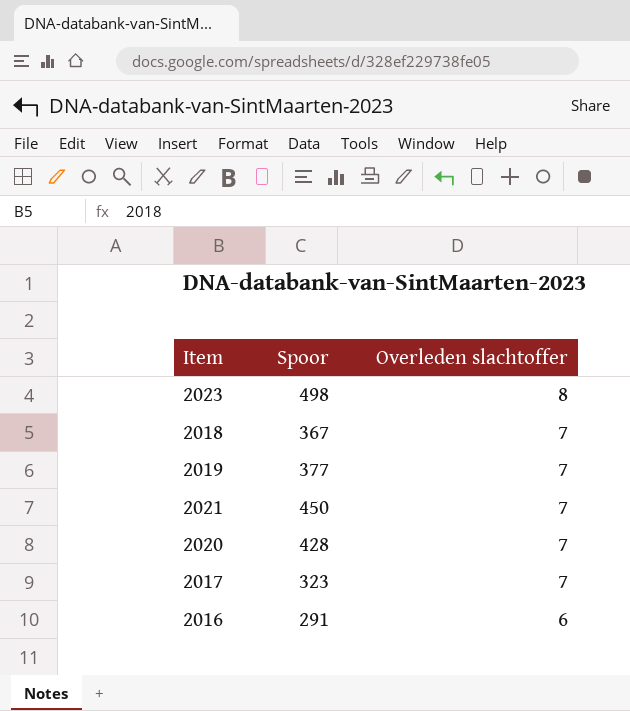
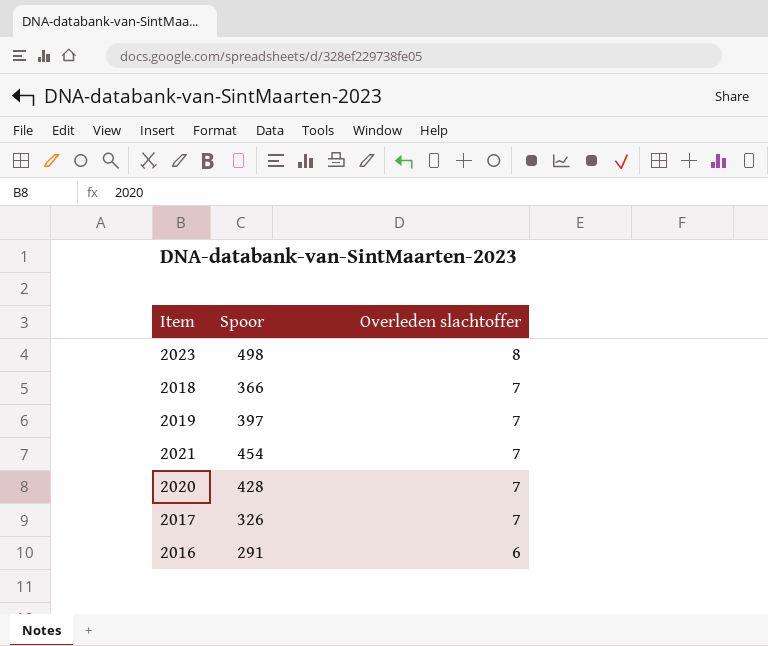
2018 | Spoor: 367 -> 366
2019 | Spoor: 377 -> 397
2021 | Spoor: 450 -> 454
2017 | Spoor: 323 -> 326

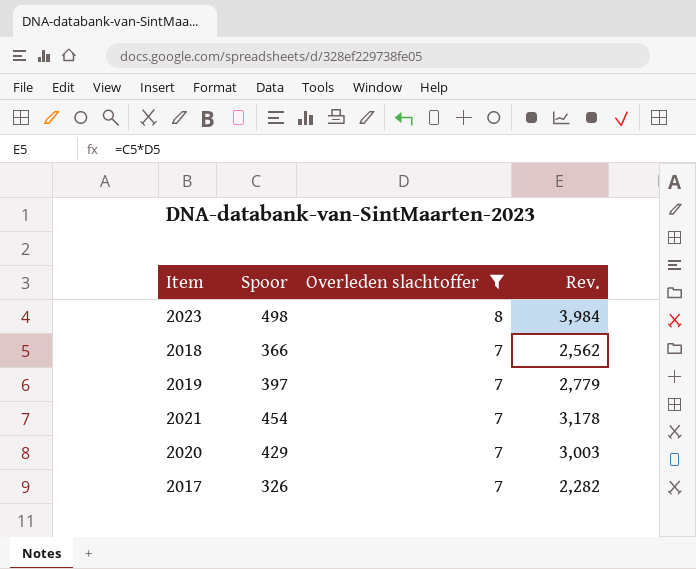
filter: none -> Overleden slachtoffer != 6
column Rev. | formula: none -> [Spoor] * [Overleden slachtoffer]
2020 | Spoor: 428 -> 429

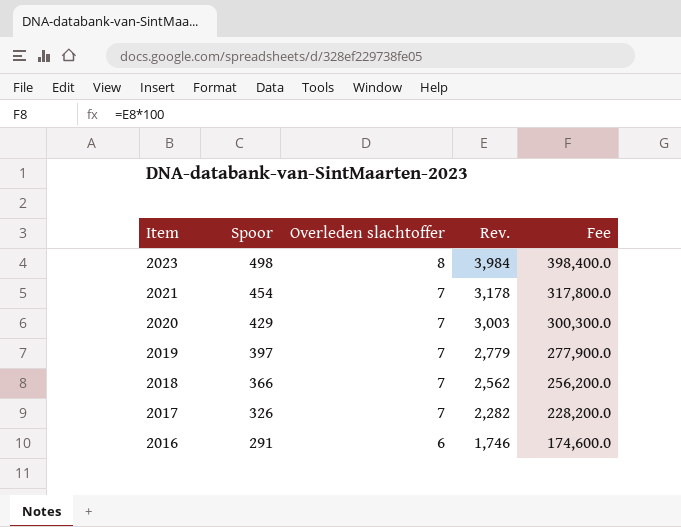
filter: Overleden slachtoffer != 6 -> none
row order: Overleden slachtoffer descending -> Item descending
column Fee | formula: none -> [Rev.] * 100

